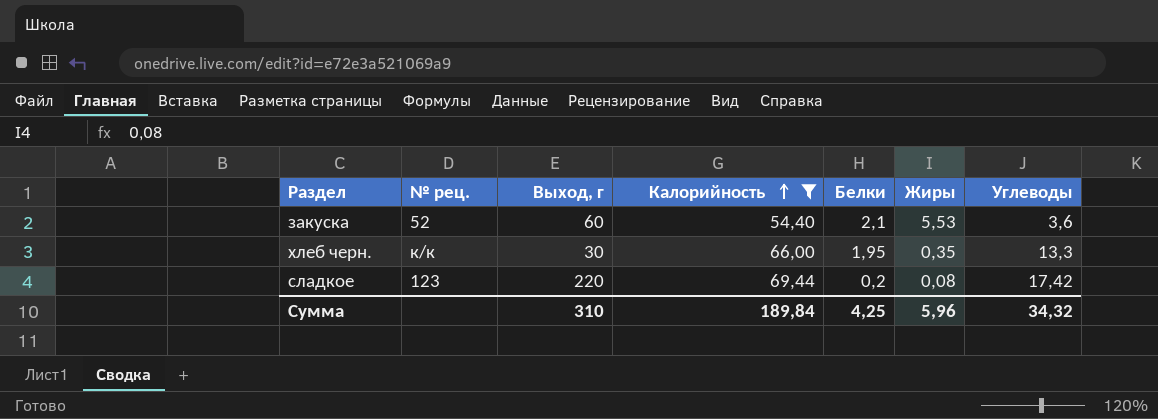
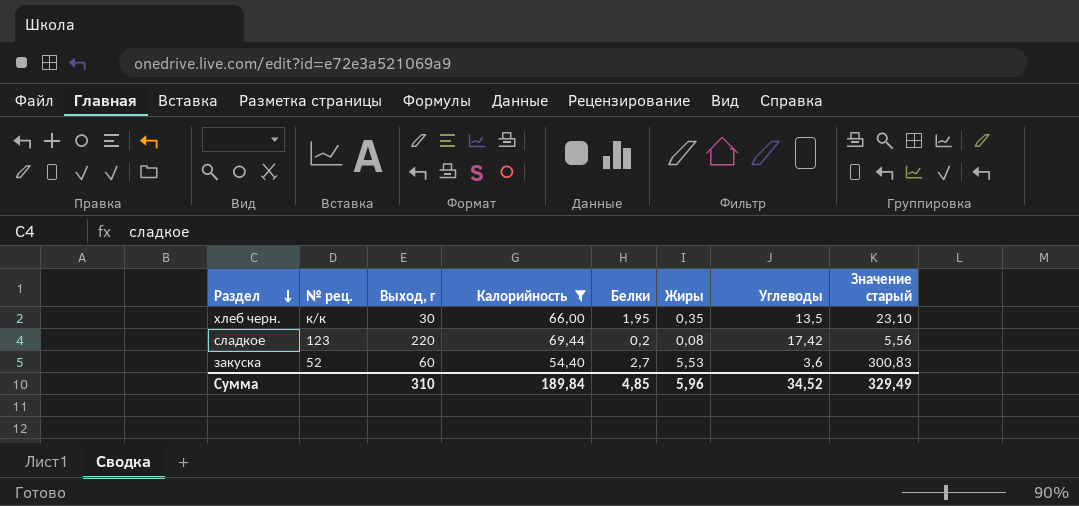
row order: Калорийность ascending -> Раздел descending
column Значение старый | formula: none -> [Калорийность] * [Жиры]
хлеб черн. | Углеводы: 13,3 -> 13,5
закуска | Белки: 2,1 -> 2,7
Сумма | Белки: 4,25 -> 4,85
Сумма | Углеводы: 34,32 -> 34,52

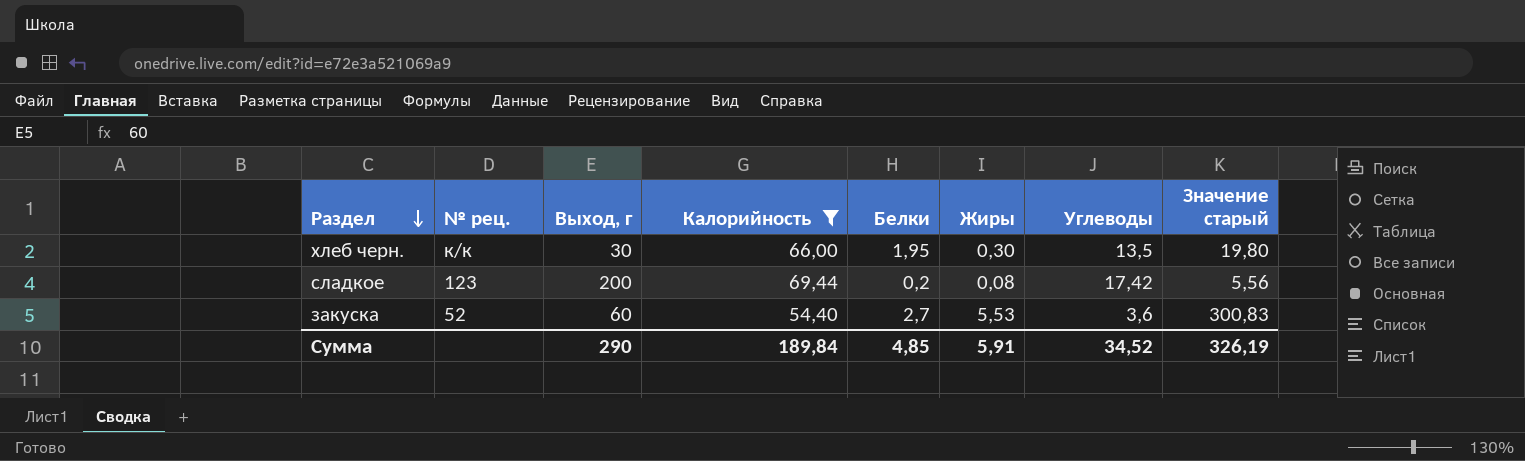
хлеб черн. | Жиры: 0,35 -> 0,30
хлеб черн. | Значение старый: 23,10 -> 19,80
сладкое | Выход, г: 220 -> 200
Сумма | Выход, г: 310 -> 290
Сумма | Жиры: 5,96 -> 5,91
Сумма | Значение старый: 329,49 -> 326,19

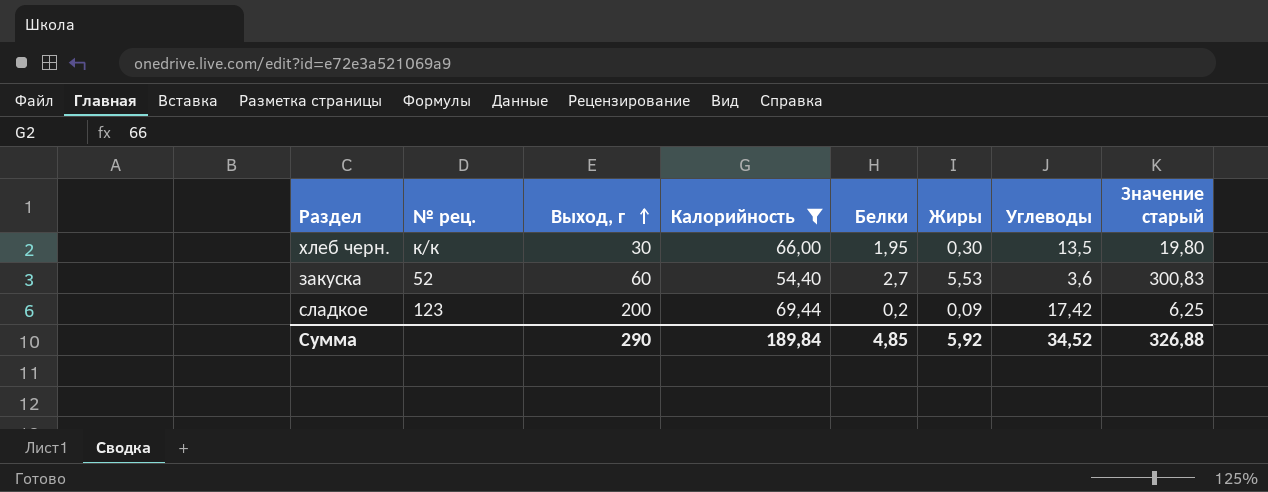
row order: Раздел descending -> Выход, г ascending
сладкое | Жиры: 0,08 -> 0,09
сладкое | Значение старый: 5,56 -> 6,25
Сумма | Жиры: 5,91 -> 5,92
Сумма | Значение старый: 326,19 -> 326,88

